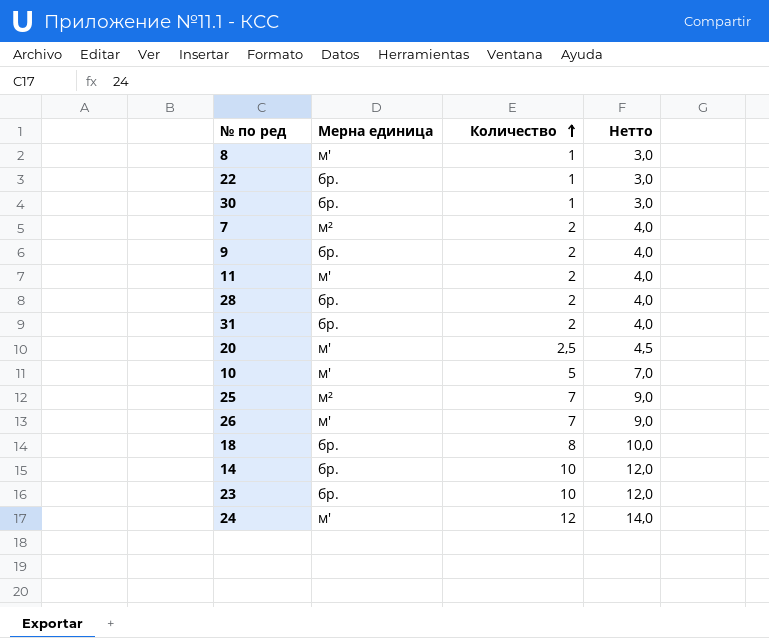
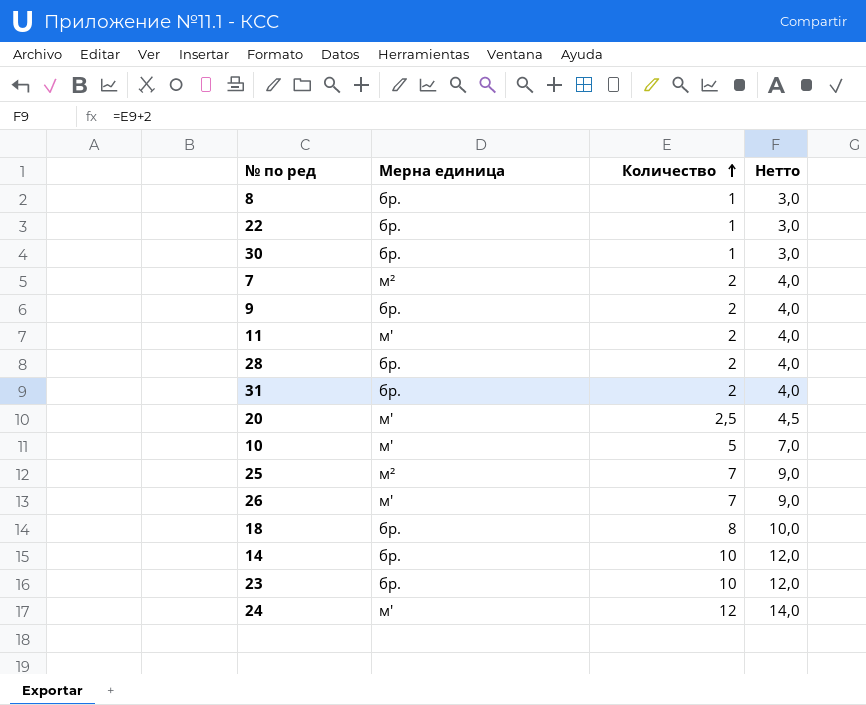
8 | Мерна единица: м' -> бр.

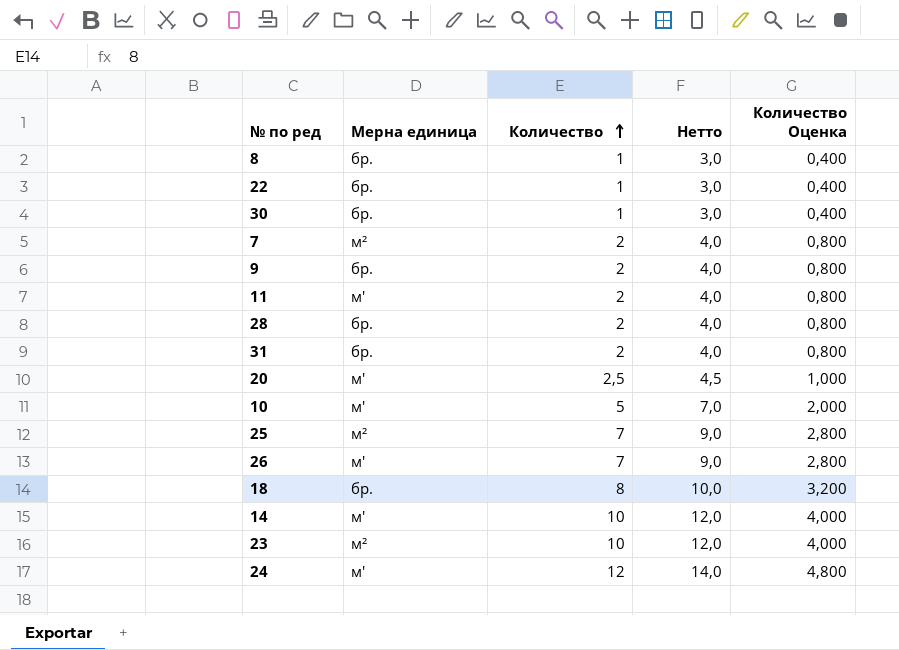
column Количество Оценка | formula: none -> [Количество] * 0,4
14 | Мерна единица: бр. -> м'
23 | Мерна единица: бр. -> м²

